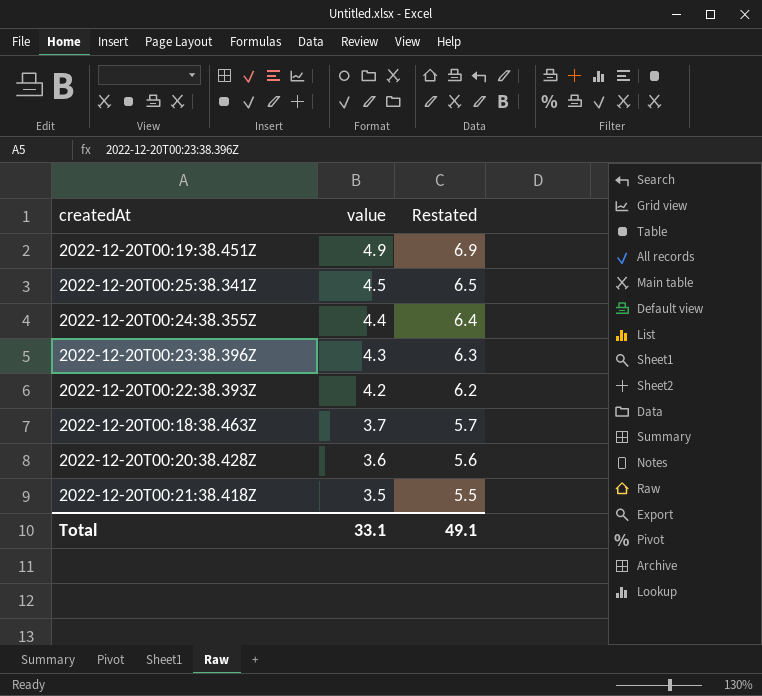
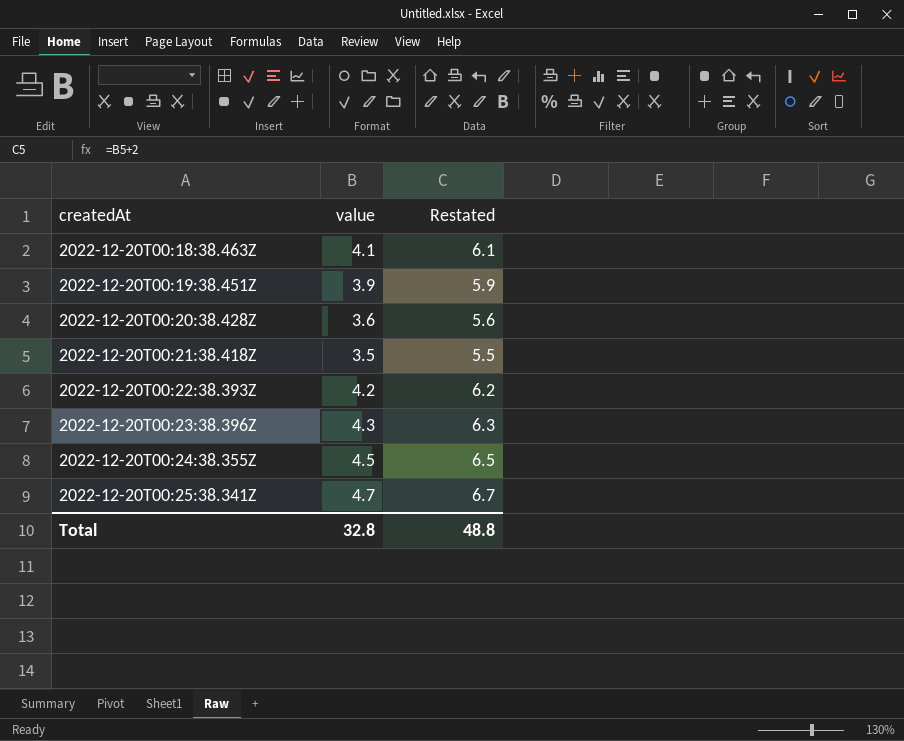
row order: value descending -> createdAt ascending
2022-12-20T00:18:38.463Z | value: 3.7 -> 4.1
2022-12-20T00:18:38.463Z | Restated: 5.7 -> 6.1
2022-12-20T00:19:38.451Z | value: 4.9 -> 3.9
2022-12-20T00:19:38.451Z | Restated: 6.9 -> 5.9
2022-12-20T00:24:38.355Z | value: 4.4 -> 4.5
2022-12-20T00:24:38.355Z | Restated: 6.4 -> 6.5
2022-12-20T00:25:38.341Z | value: 4.5 -> 4.7
2022-12-20T00:25:38.341Z | Restated: 6.5 -> 6.7
Total | value: 33.1 -> 32.8
Total | Restated: 49.1 -> 48.8

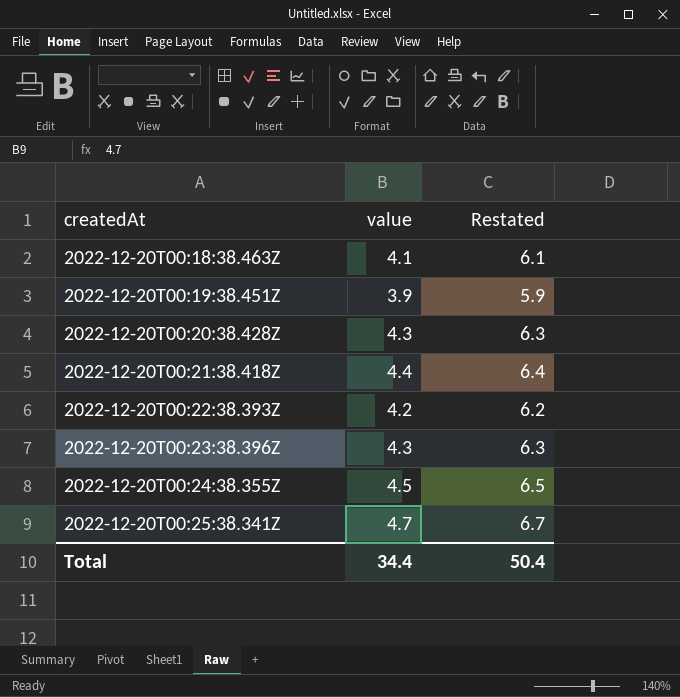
2022-12-20T00:20:38.428Z | value: 3.6 -> 4.3
2022-12-20T00:20:38.428Z | Restated: 5.6 -> 6.3
2022-12-20T00:21:38.418Z | value: 3.5 -> 4.4
2022-12-20T00:21:38.418Z | Restated: 5.5 -> 6.4
Total | value: 32.8 -> 34.4
Total | Restated: 48.8 -> 50.4

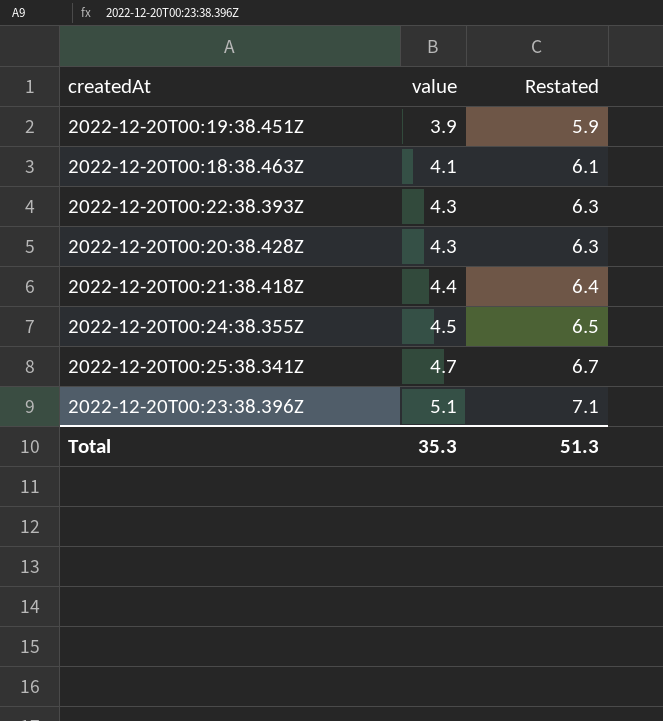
row order: createdAt ascending -> value ascending
2022-12-20T00:22:38.393Z | value: 4.2 -> 4.3
2022-12-20T00:22:38.393Z | Restated: 6.2 -> 6.3
2022-12-20T00:23:38.396Z | value: 4.3 -> 5.1
2022-12-20T00:23:38.396Z | Restated: 6.3 -> 7.1
Total | value: 34.4 -> 35.3
Total | Restated: 50.4 -> 51.3

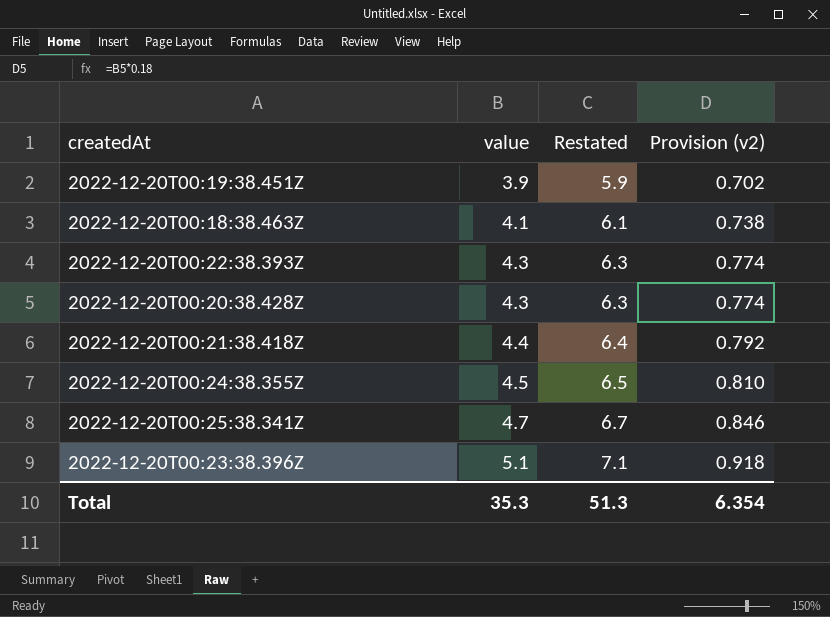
column Provision (v2) | formula: none -> [value] * 0.18

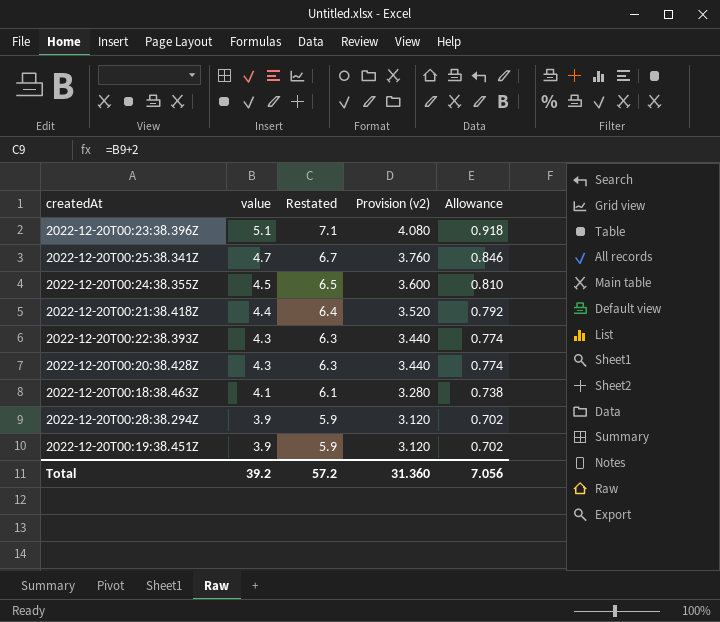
row order: value ascending -> value descending
column Provision (v2) | formula: [value] * 0.18 -> [value] * 0.8
column Allowance | formula: none -> [value] * 0.18
row 2022-12-20T00:28:38.294Z: none -> 3.9 | 5.9 | 3.120 | 0.702
Total | value: 35.3 -> 39.2
Total | Restated: 51.3 -> 57.2
Total | Provision (v2): 6.354 -> 31.360

